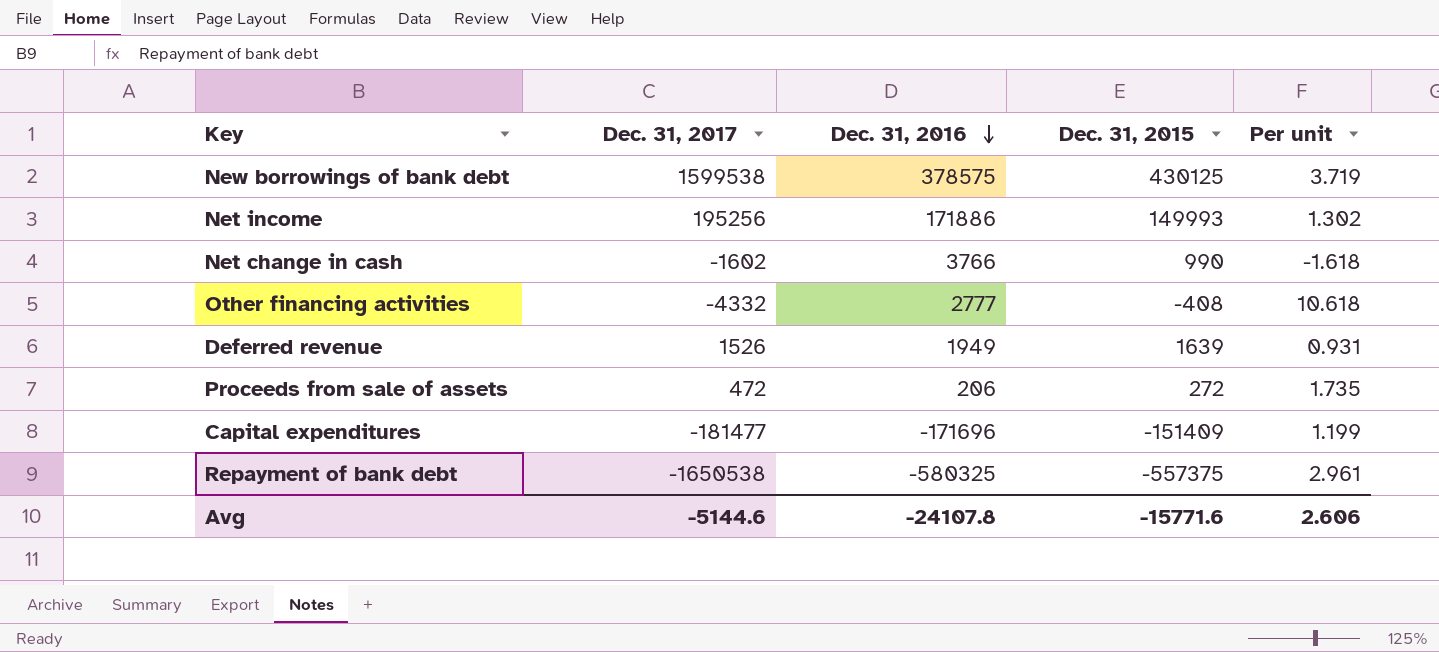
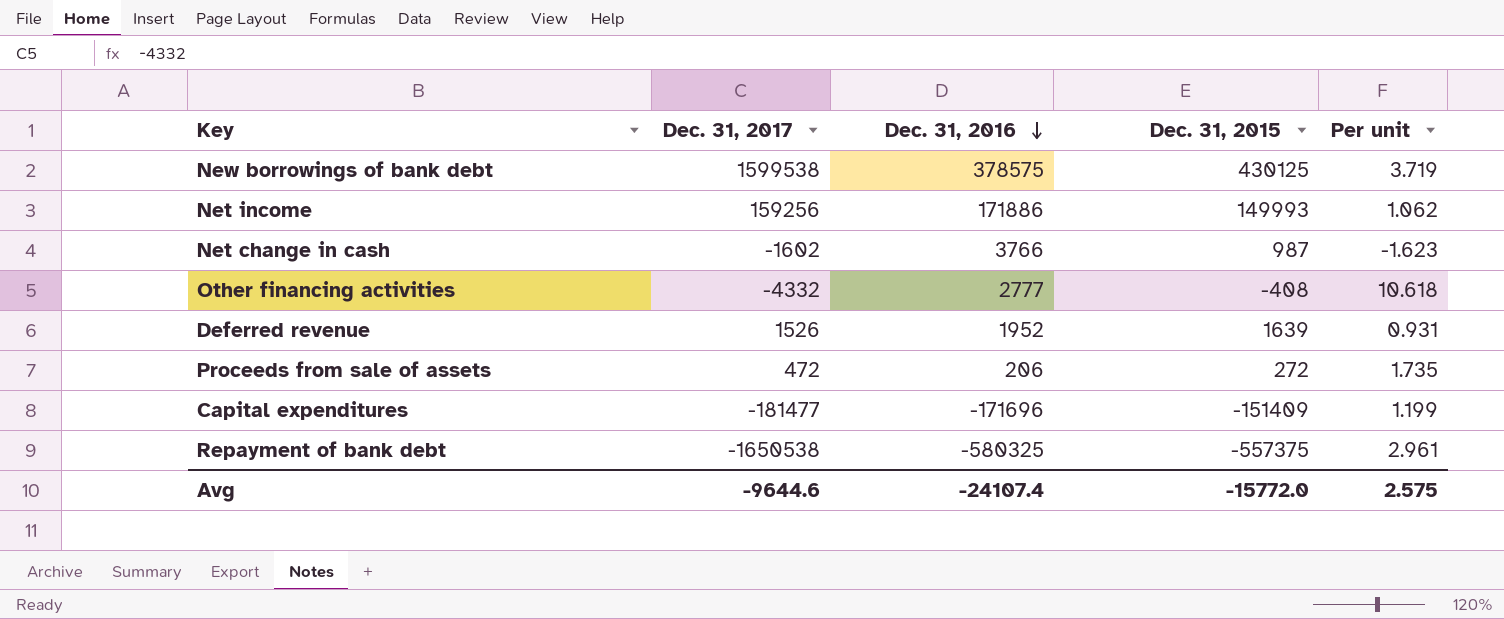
Net income | Dec. 31, 2017: 195256 -> 159256
Net income | Per unit: 1.302 -> 1.062
Net change in cash | Dec. 31, 2015: 990 -> 987
Net change in cash | Per unit: -1.618 -> -1.623
Deferred revenue | Dec. 31, 2016: 1949 -> 1952
Avg | Dec. 31, 2017: -5144.6 -> -9644.6
Avg | Dec. 31, 2016: -24107.8 -> -24107.4
Avg | Dec. 31, 2015: -15771.6 -> -15772.0
Avg | Per unit: 2.606 -> 2.575

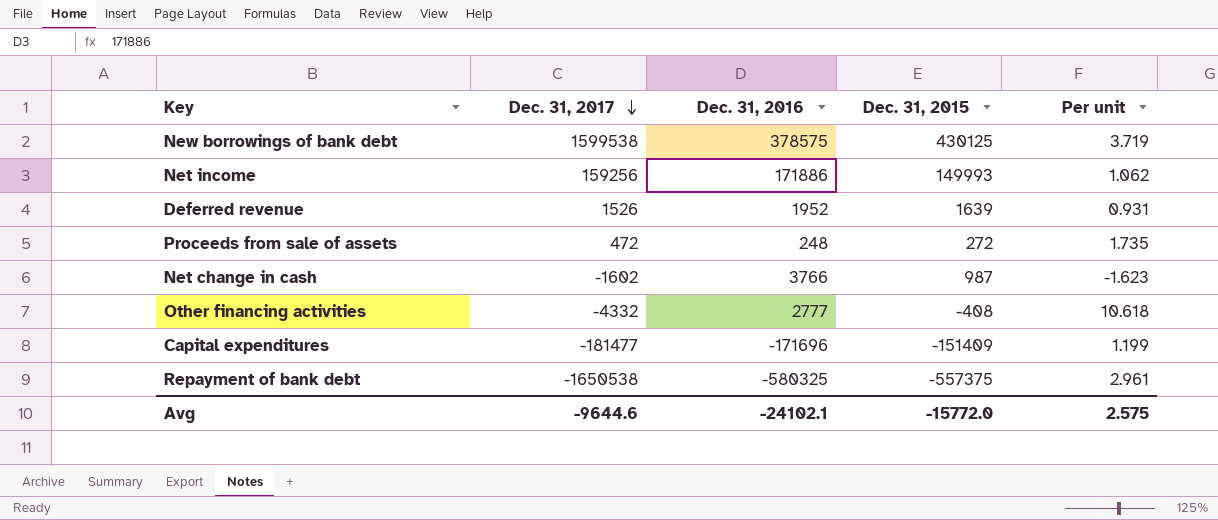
row order: Dec. 31, 2016 descending -> Dec. 31, 2017 descending
Proceeds from sale of assets | Dec. 31, 2016: 206 -> 248
Avg | Dec. 31, 2016: -24107.4 -> -24102.1

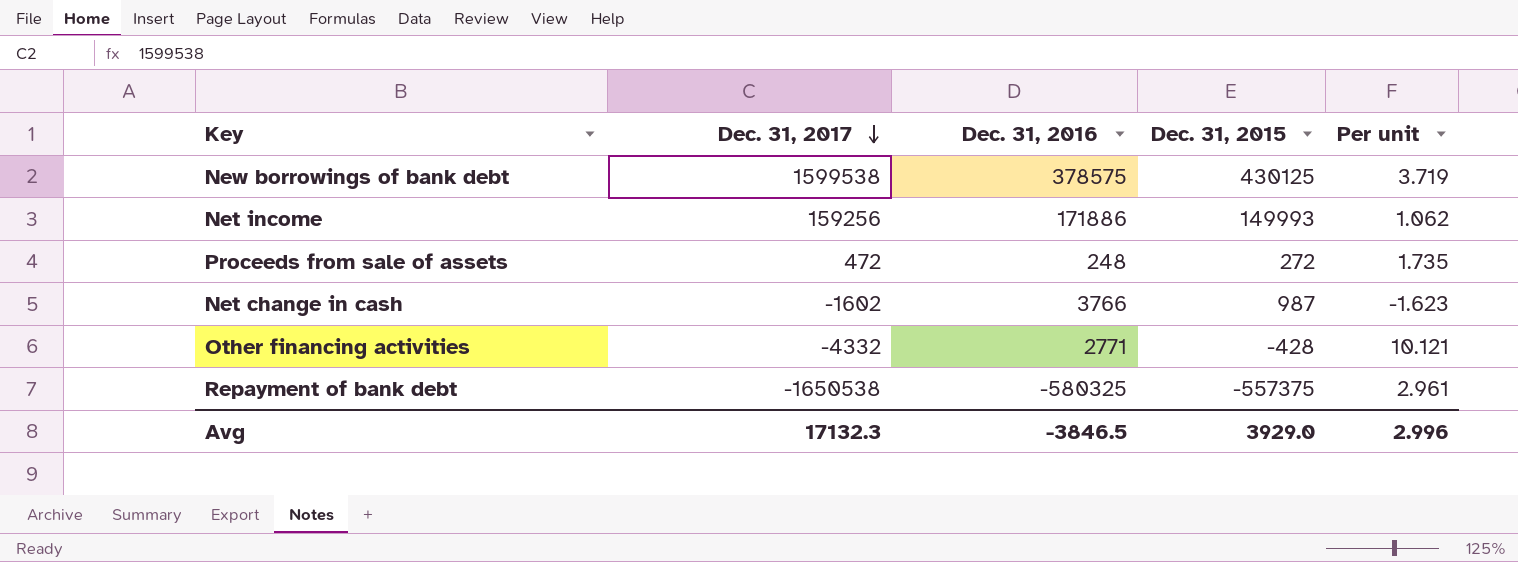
row Deferred revenue: 1526 | 1952 | 1639 | 0.931 -> none
row Capital expenditures: -181477 | -171696 | -151409 | 1.199 -> none
Other financing activities | Dec. 31, 2016: 2777 -> 2771
Other financing activities | Dec. 31, 2015: -408 -> -428
Other financing activities | Per unit: 10.618 -> 10.121
Avg | Dec. 31, 2017: -9644.6 -> 17132.3
Avg | Dec. 31, 2016: -24102.1 -> -3846.5
Avg | Dec. 31, 2015: -15772.0 -> 3929.0
Avg | Per unit: 2.575 -> 2.996

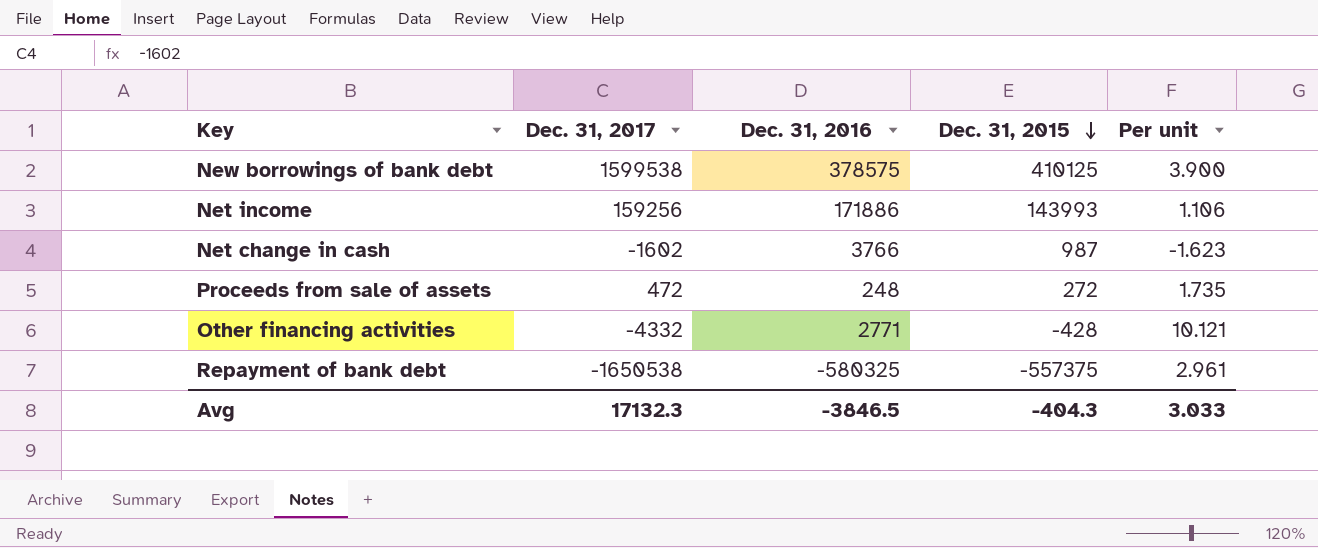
row order: Dec. 31, 2017 descending -> Dec. 31, 2015 descending
New borrowings of bank debt | Dec. 31, 2015: 430125 -> 410125
New borrowings of bank debt | Per unit: 3.719 -> 3.900
Net income | Dec. 31, 2015: 149993 -> 143993
Net income | Per unit: 1.062 -> 1.106
Avg | Dec. 31, 2015: 3929.0 -> -404.3
Avg | Per unit: 2.996 -> 3.033

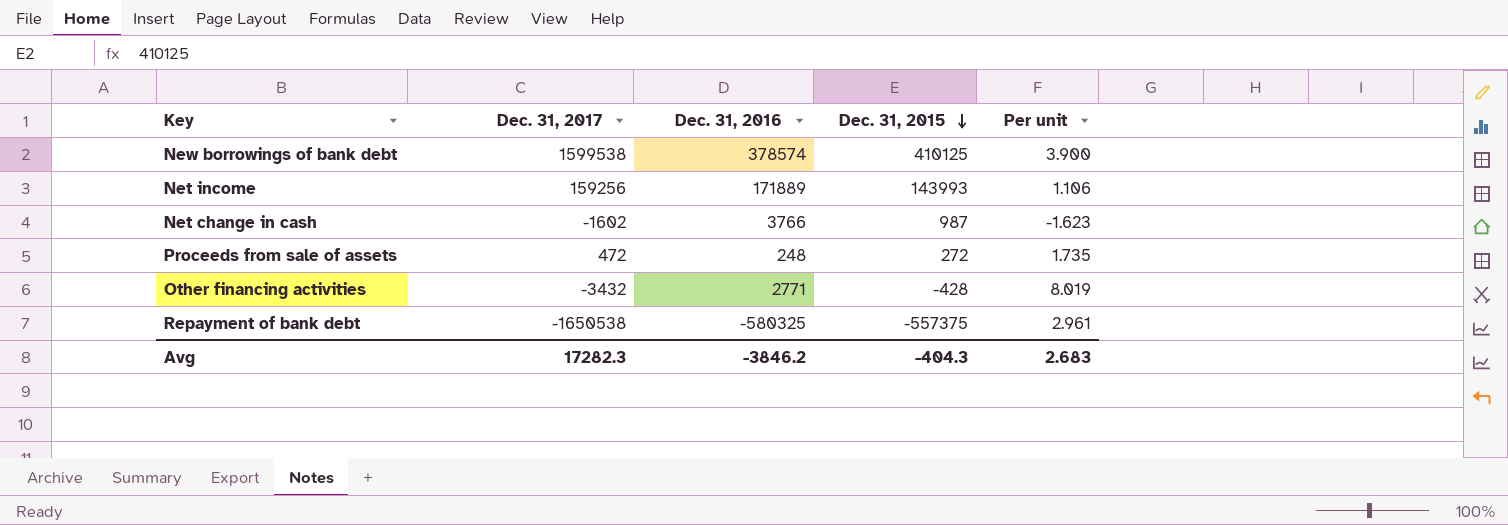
New borrowings of bank debt | Dec. 31, 2016: 378575 -> 378574
Net income | Dec. 31, 2016: 171886 -> 171889
Other financing activities | Dec. 31, 2017: -4332 -> -3432
Other financing activities | Per unit: 10.121 -> 8.019
Avg | Dec. 31, 2017: 17132.3 -> 17282.3
Avg | Dec. 31, 2016: -3846.5 -> -3846.2
Avg | Per unit: 3.033 -> 2.683

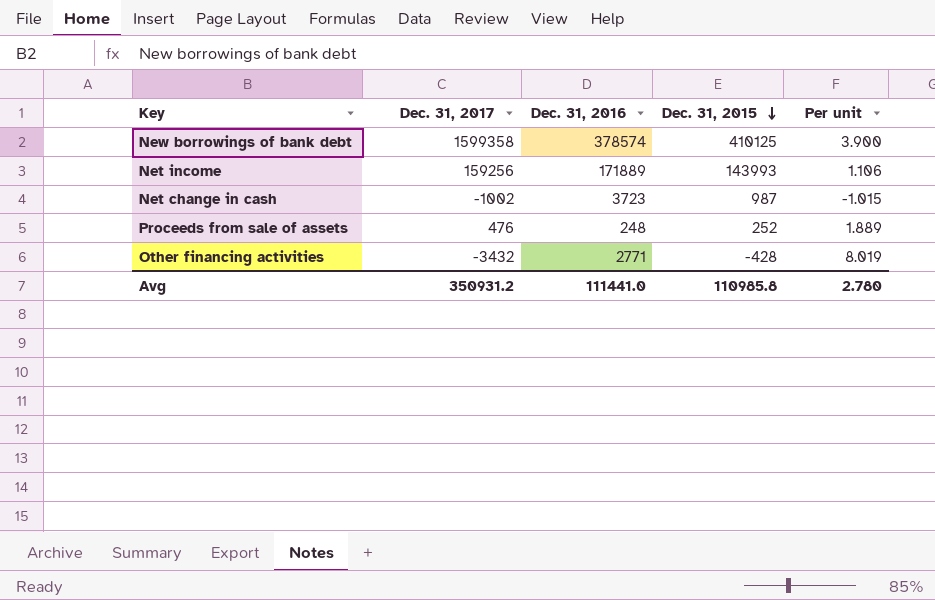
row Repayment of bank debt: -1650538 | -580325 | -557375 | 2.961 -> none
New borrowings of bank debt | Dec. 31, 2017: 1599538 -> 1599358
Net change in cash | Dec. 31, 2017: -1602 -> -1002
Net change in cash | Dec. 31, 2016: 3766 -> 3723
Net change in cash | Per unit: -1.623 -> -1.015
Proceeds from sale of assets | Dec. 31, 2017: 472 -> 476
Proceeds from sale of assets | Dec. 31, 2015: 272 -> 252
Proceeds from sale of assets | Per unit: 1.735 -> 1.889
Avg | Dec. 31, 2017: 17282.3 -> 350931.2
Avg | Dec. 31, 2016: -3846.2 -> 111441.0
Avg | Dec. 31, 2015: -404.3 -> 110985.8
Avg | Per unit: 2.683 -> 2.780

